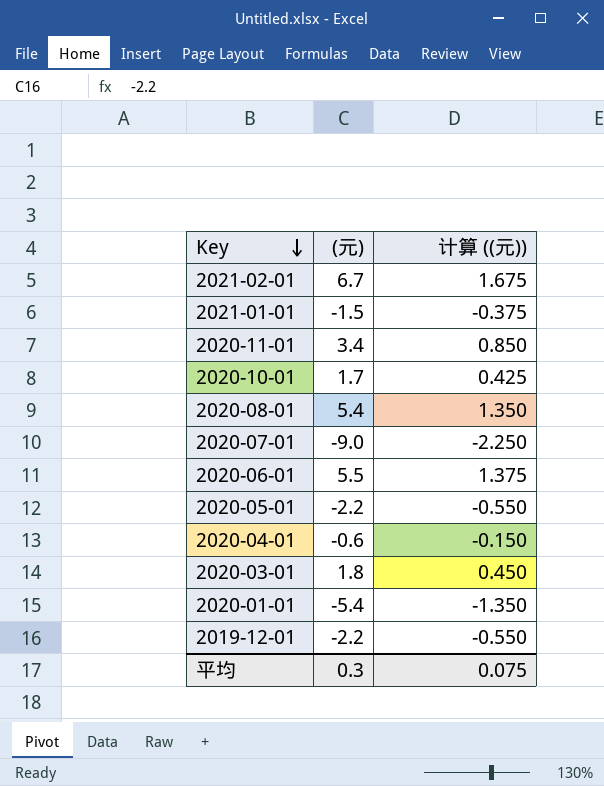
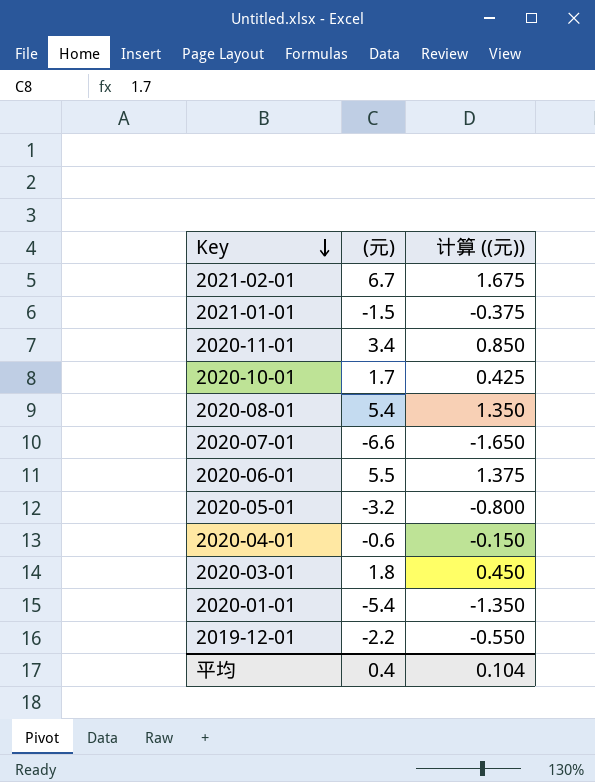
2020-07-01 | (元): -9.0 -> -6.6
2020-07-01 | 计算 ((元)): -2.250 -> -1.650
2020-05-01 | (元): -2.2 -> -3.2
2020-05-01 | 计算 ((元)): -0.550 -> -0.800
平均 | (元): 0.3 -> 0.4
平均 | 计算 ((元)): 0.075 -> 0.104

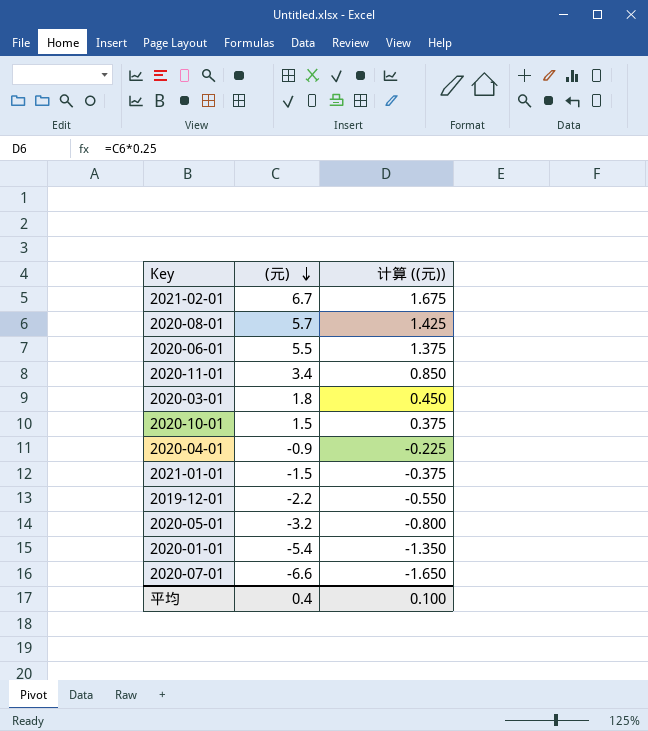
row order: Key descending -> (元) descending
2020-08-01 | (元): 5.4 -> 5.7
2020-08-01 | 计算 ((元)): 1.350 -> 1.425
2020-10-01 | (元): 1.7 -> 1.5
2020-10-01 | 计算 ((元)): 0.425 -> 0.375
2020-04-01 | (元): -0.6 -> -0.9
2020-04-01 | 计算 ((元)): -0.150 -> -0.225
平均 | 计算 ((元)): 0.104 -> 0.100

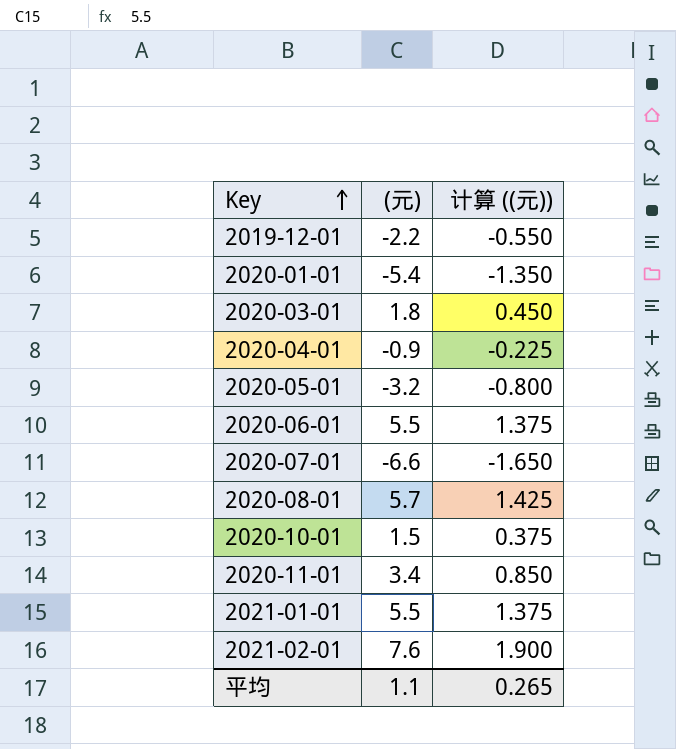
row order: (元) descending -> Key ascending
2021-01-01 | (元): -1.5 -> 5.5
2021-01-01 | 计算 ((元)): -0.375 -> 1.375
2021-02-01 | (元): 6.7 -> 7.6
2021-02-01 | 计算 ((元)): 1.675 -> 1.900
平均 | (元): 0.4 -> 1.1
平均 | 计算 ((元)): 0.100 -> 0.265

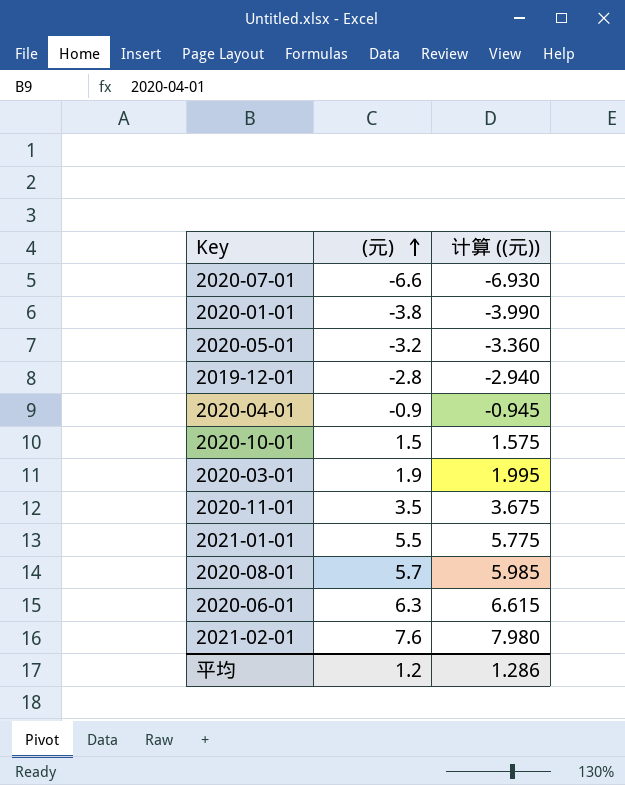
row order: Key ascending -> (元) ascending
column 计算 ((元)) | formula: [(元)] * 0.25 -> [(元)] * 1.05
2020-01-01 | (元): -5.4 -> -3.8
2019-12-01 | (元): -2.2 -> -2.8
2020-03-01 | (元): 1.8 -> 1.9
2020-11-01 | (元): 3.4 -> 3.5
2020-06-01 | (元): 5.5 -> 6.3
平均 | (元): 1.1 -> 1.2
平均 | 计算 ((元)): 0.265 -> 1.286

